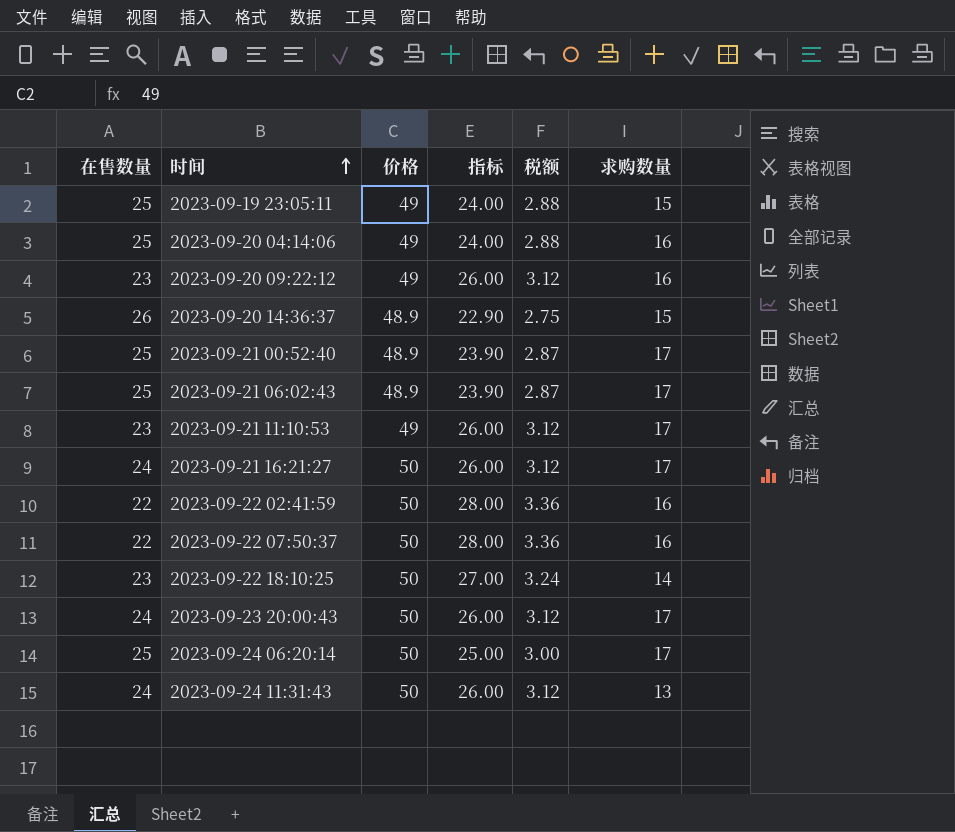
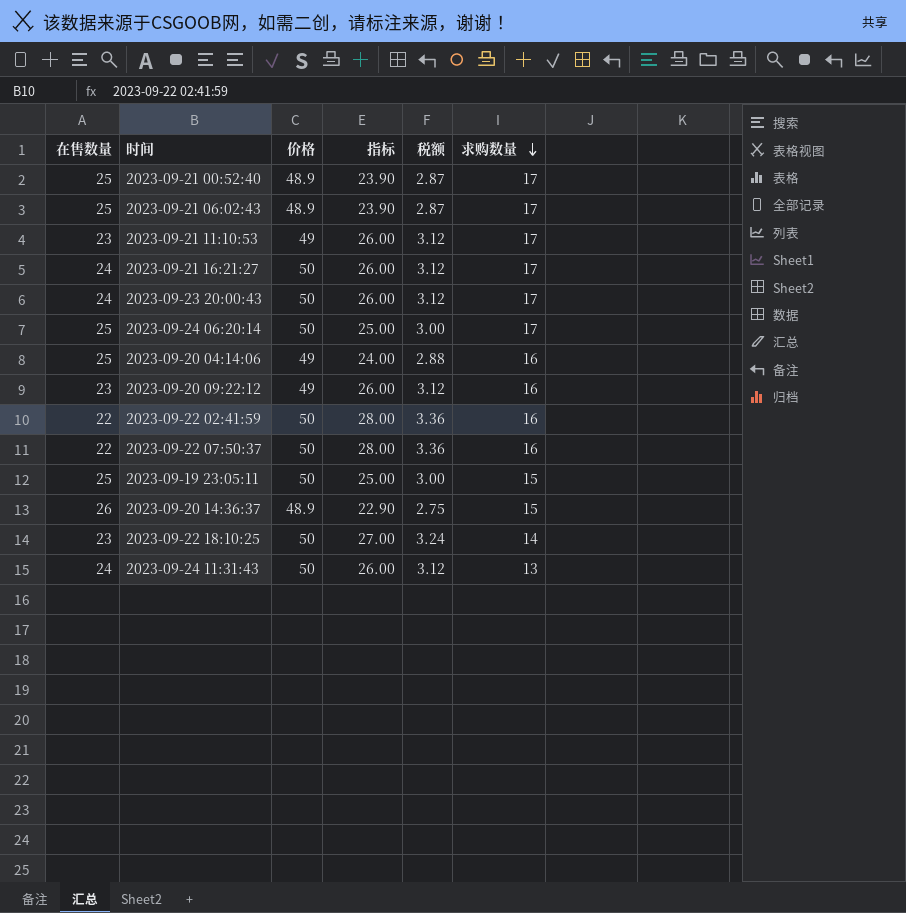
row order: 时间 ascending -> 求购数量 descending
2023-09-19 23:05:11 | 价格: 49 -> 50
2023-09-19 23:05:11 | 指标: 24.00 -> 25.00
2023-09-19 23:05:11 | 税额: 2.88 -> 3.00

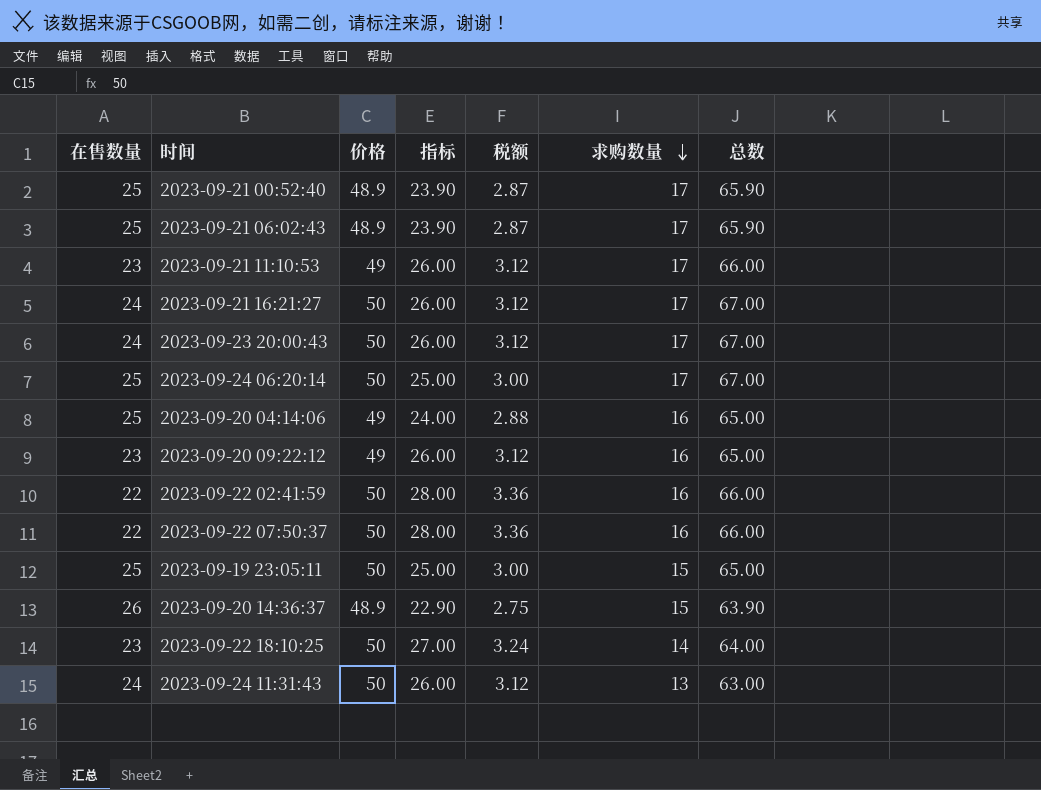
column 总数 | formula: none -> [价格] + [求购数量]

